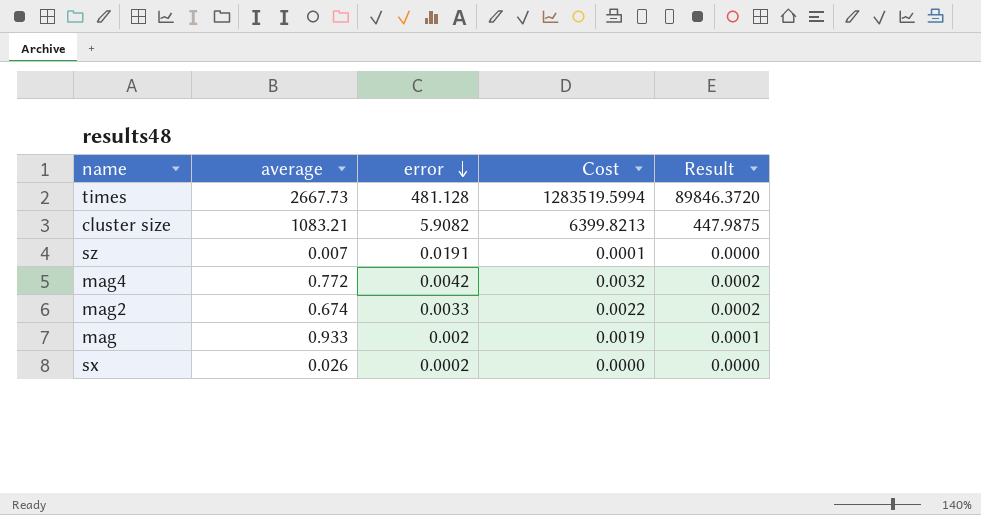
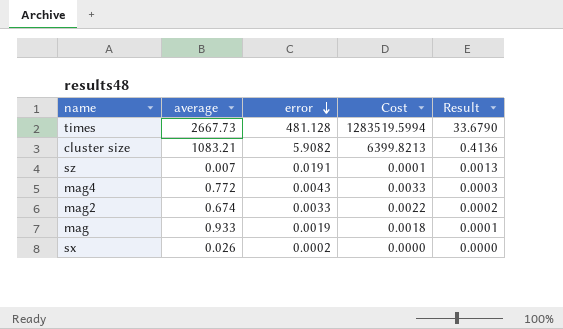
column Result | formula: [Cost] * 0.07 -> [error] * 0.07
mag4 | error: 0.0042 -> 0.0043
mag4 | Cost: 0.0032 -> 0.0033
mag | error: 0.002 -> 0.0019
mag | Cost: 0.0019 -> 0.0018

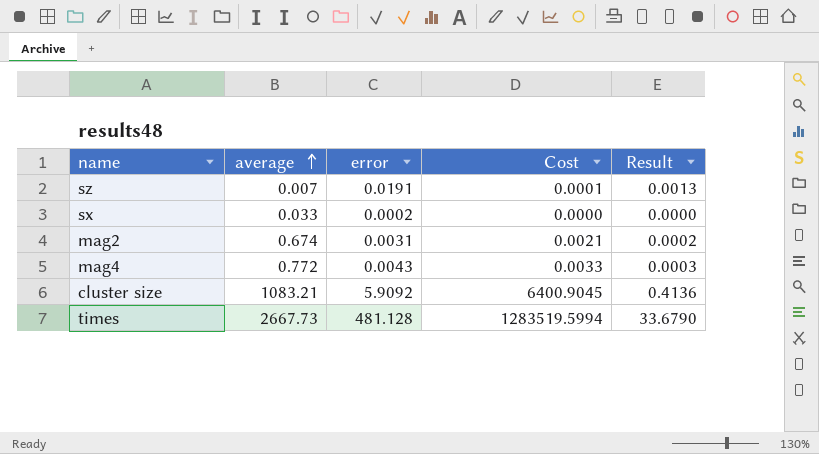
row order: error descending -> average ascending
row mag: 0.933 | 0.0019 | 0.0018 | 0.0001 -> none
sx | average: 0.026 -> 0.033
mag2 | error: 0.0033 -> 0.0031
mag2 | Cost: 0.0022 -> 0.0021
cluster size | error: 5.9082 -> 5.9092
cluster size | Cost: 6399.8213 -> 6400.9045

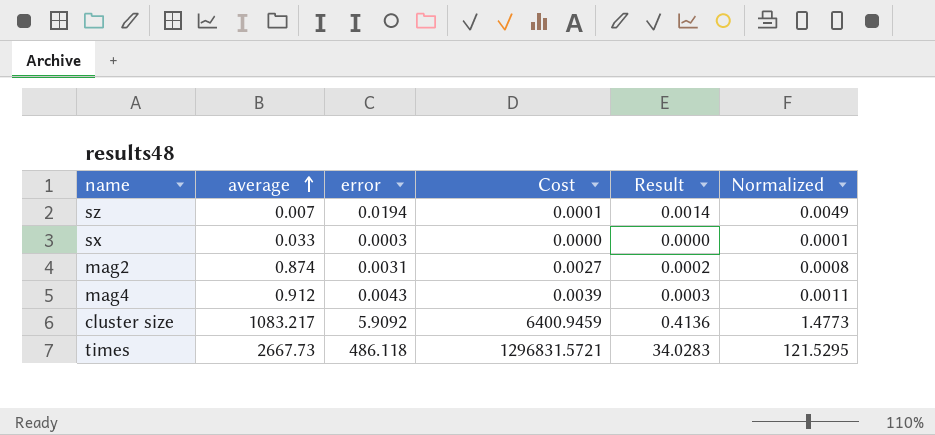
column Normalized | formula: none -> [error] * 0.25
sz | error: 0.0191 -> 0.0194
sz | Result: 0.0013 -> 0.0014
sx | error: 0.0002 -> 0.0003
mag2 | average: 0.674 -> 0.874
mag2 | Cost: 0.0021 -> 0.0027
mag4 | average: 0.772 -> 0.912
mag4 | Cost: 0.0033 -> 0.0039
cluster size | average: 1083.21 -> 1083.217
cluster size | Cost: 6400.9045 -> 6400.9459
times | error: 481.128 -> 486.118
times | Cost: 1283519.5994 -> 1296831.5721
times | Result: 33.6790 -> 34.0283

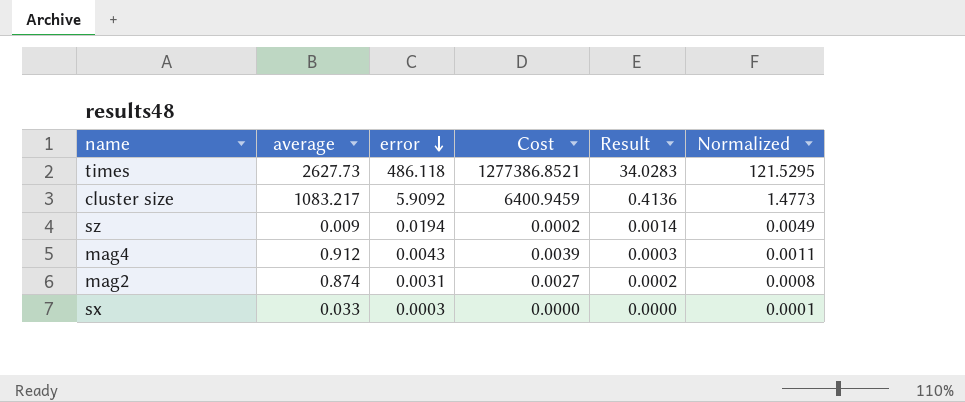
row order: average ascending -> error descending
times | average: 2667.73 -> 2627.73
times | Cost: 1296831.5721 -> 1277386.8521
sz | average: 0.007 -> 0.009
sz | Cost: 0.0001 -> 0.0002

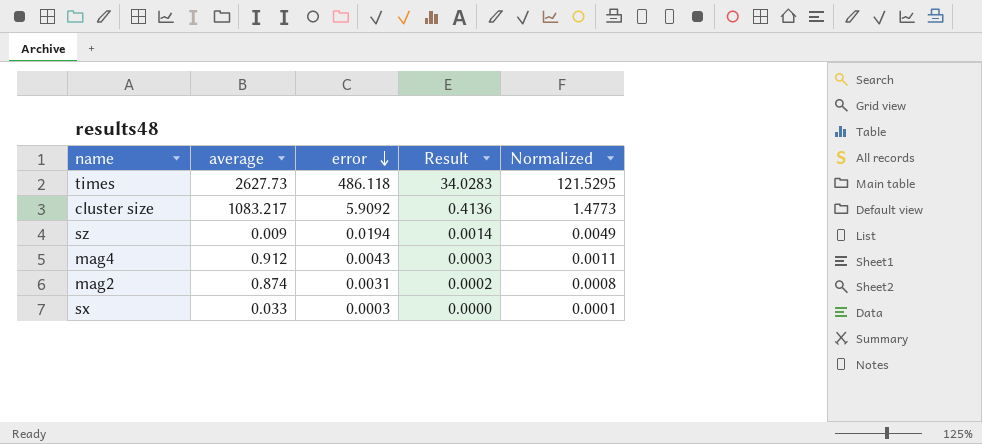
column Cost | formula: [average] * [error] -> none

